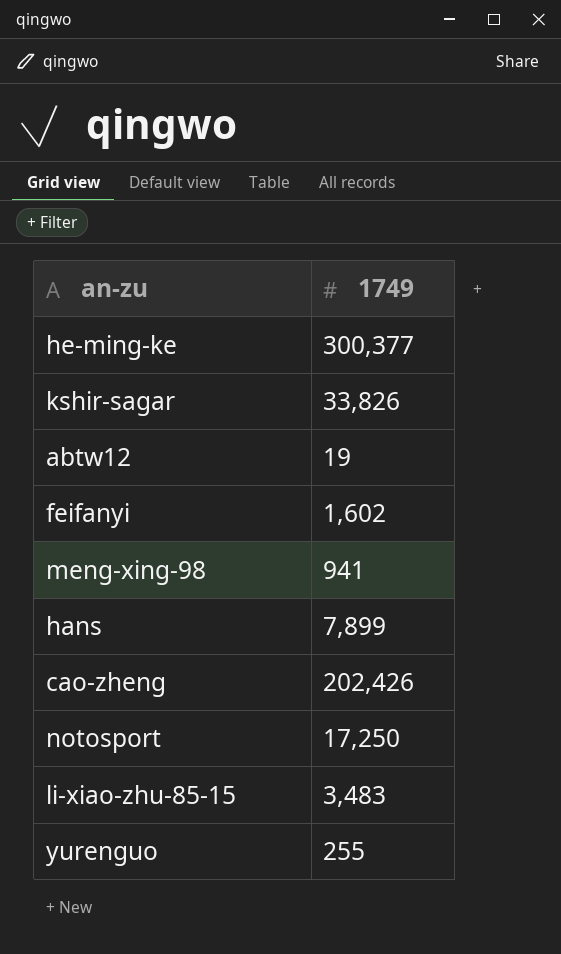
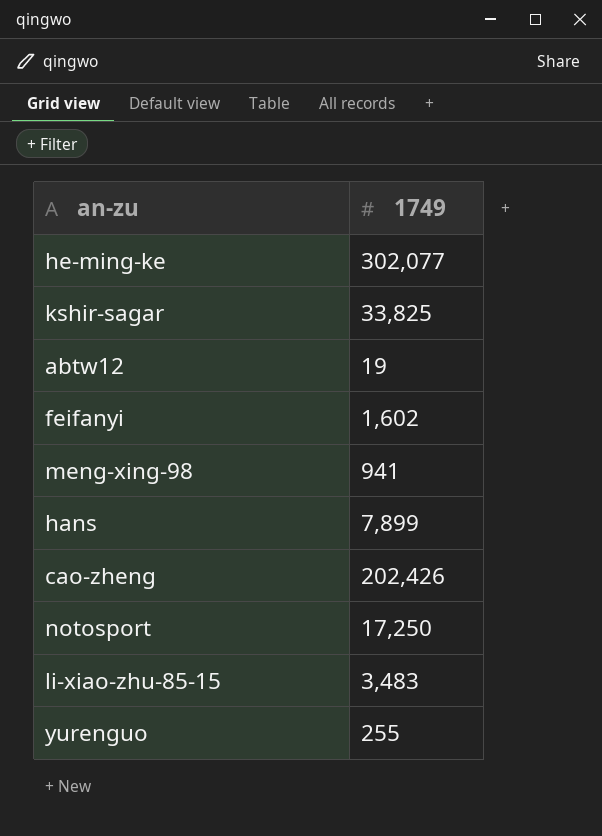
he-ming-ke | 1749: 300,377 -> 302,077
kshir-sagar | 1749: 33,826 -> 33,825

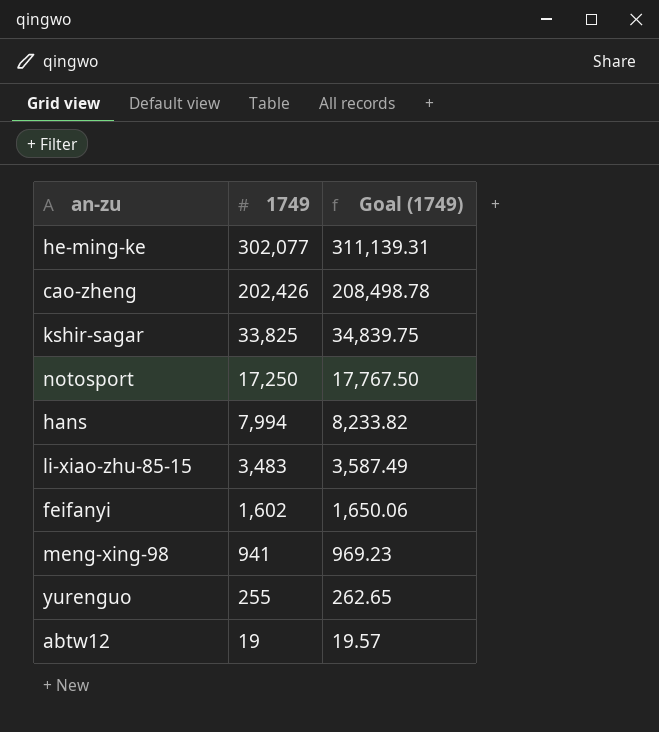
row order: none -> 1749 descending
column Goal (1749) | formula: none -> [1749] * 1.03
hans | 1749: 7,899 -> 7,994

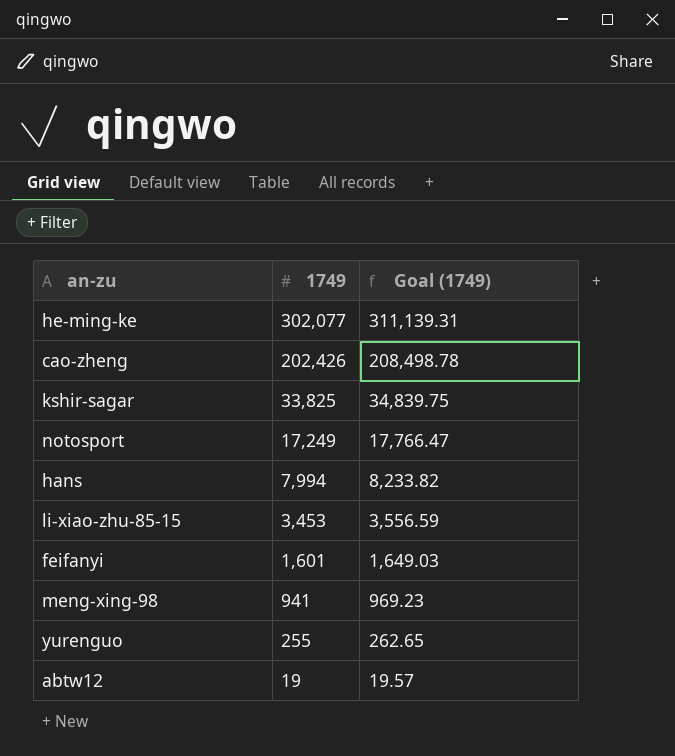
notosport | 1749: 17,250 -> 17,249
notosport | Goal (1749): 17,767.50 -> 17,766.47
li-xiao-zhu-85-15 | 1749: 3,483 -> 3,453
li-xiao-zhu-85-15 | Goal (1749): 3,587.49 -> 3,556.59
feifanyi | 1749: 1,602 -> 1,601
feifanyi | Goal (1749): 1,650.06 -> 1,649.03

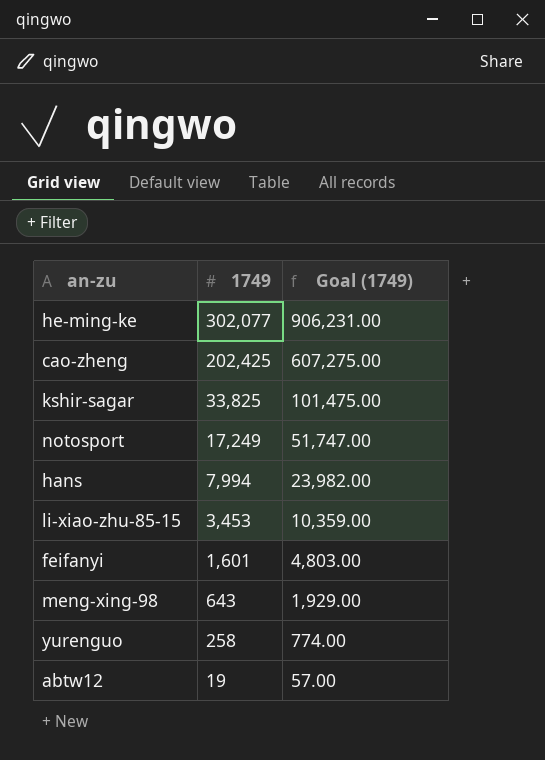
column Goal (1749) | formula: [1749] * 1.03 -> [1749] * 3
cao-zheng | 1749: 202,426 -> 202,425
meng-xing-98 | 1749: 941 -> 643
yurenguo | 1749: 255 -> 258

